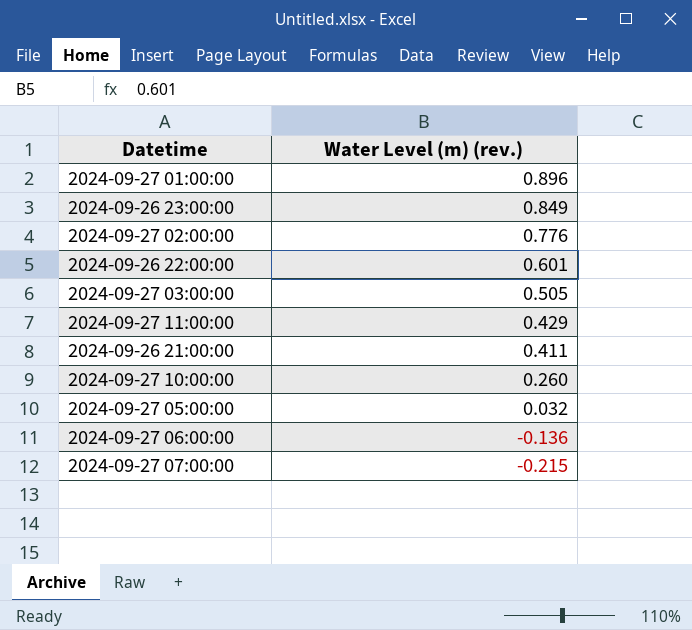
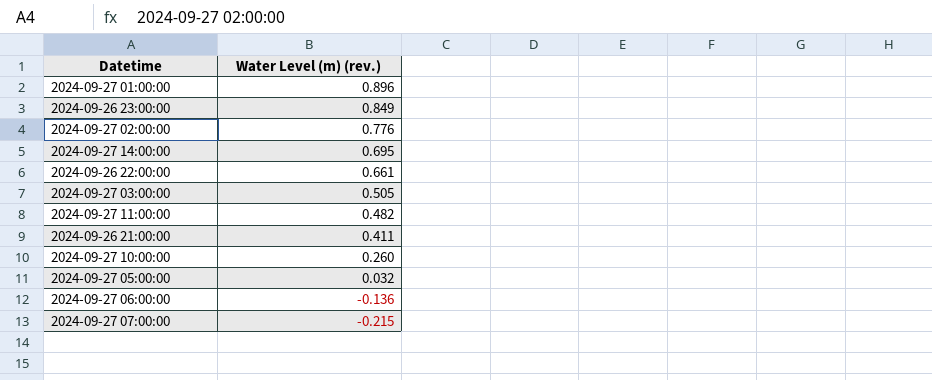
row 2024-09-27 14:00:00: none -> 0.695
2024-09-26 22:00:00 | Water Level (m) (rev.): 0.601 -> 0.661
2024-09-27 11:00:00 | Water Level (m) (rev.): 0.429 -> 0.482

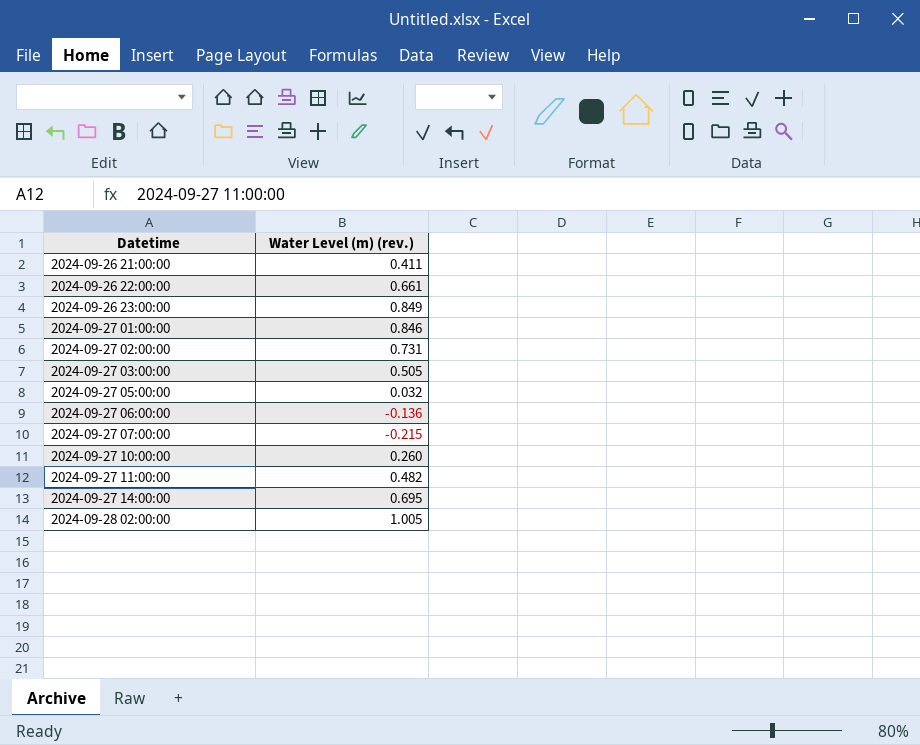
row order: Water Level (m) (rev.) descending -> Datetime ascending
2024-09-27 01:00:00 | Water Level (m) (rev.): 0.896 -> 0.846
2024-09-27 02:00:00 | Water Level (m) (rev.): 0.776 -> 0.731
row 2024-09-28 02:00:00: none -> 1.005

